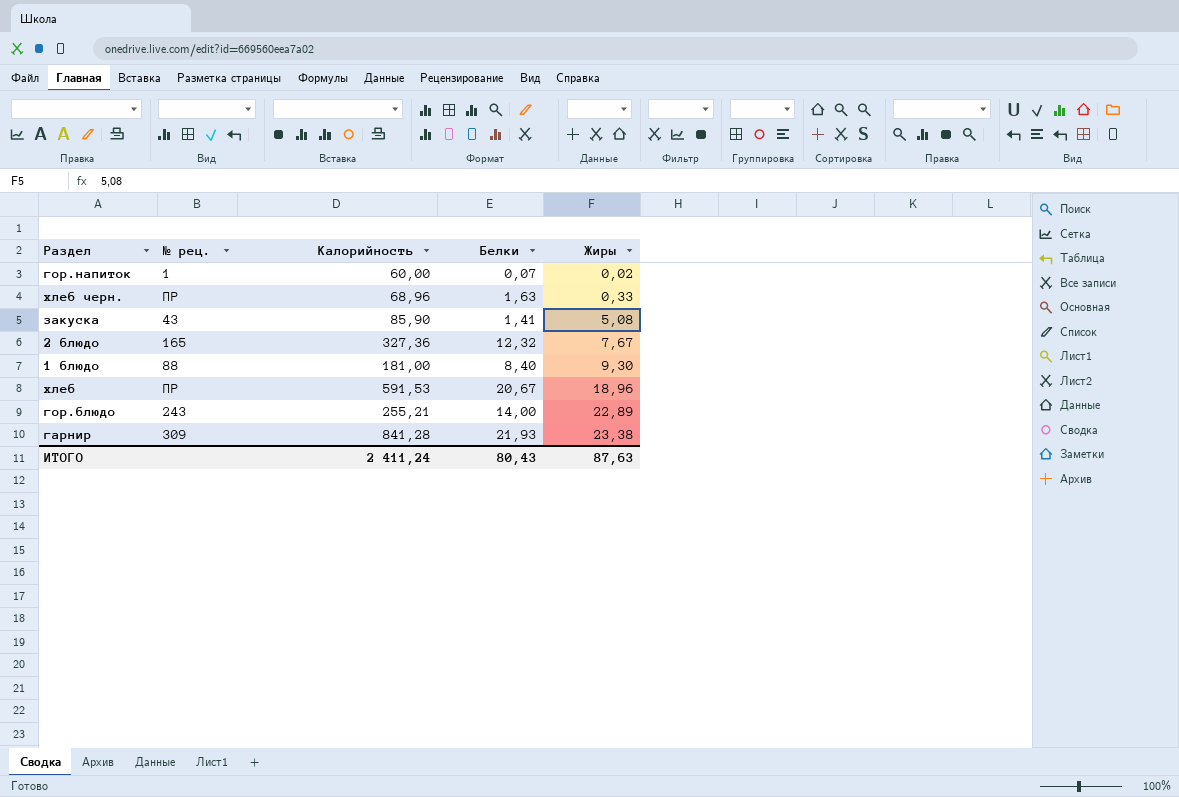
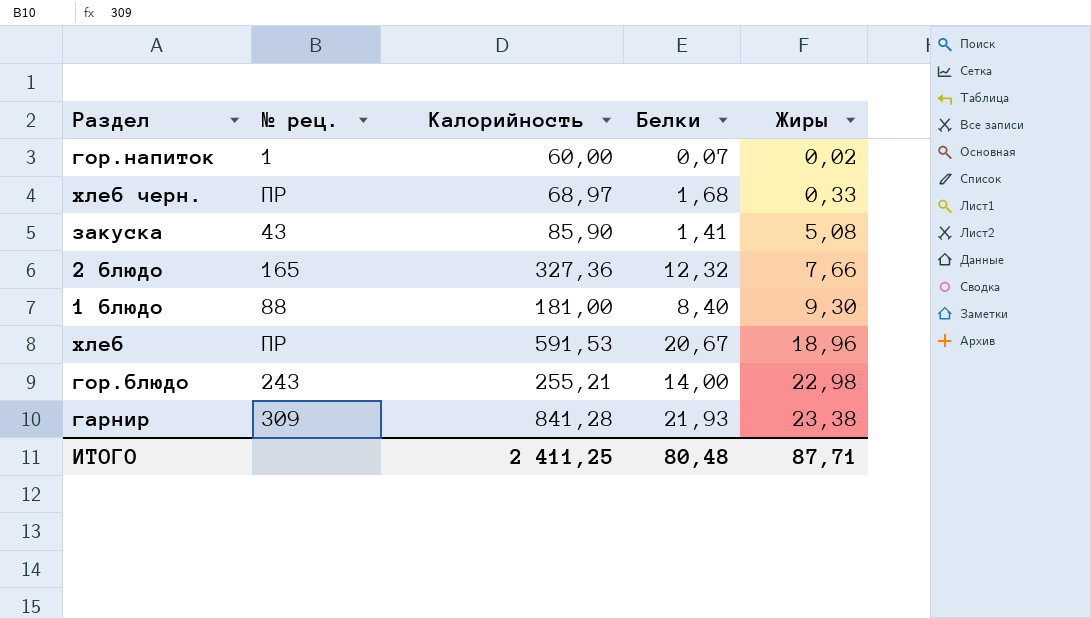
хлеб черн. | Калорийность: 68,96 -> 68,97
хлеб черн. | Белки: 1,63 -> 1,68
2 блюдо | Жиры: 7,67 -> 7,66
гор.блюдо | Жиры: 22,89 -> 22,98
ИТОГО | Калорийность: 2 411,24 -> 2 411,25
ИТОГО | Белки: 80,43 -> 80,48
ИТОГО | Жиры: 87,63 -> 87,71

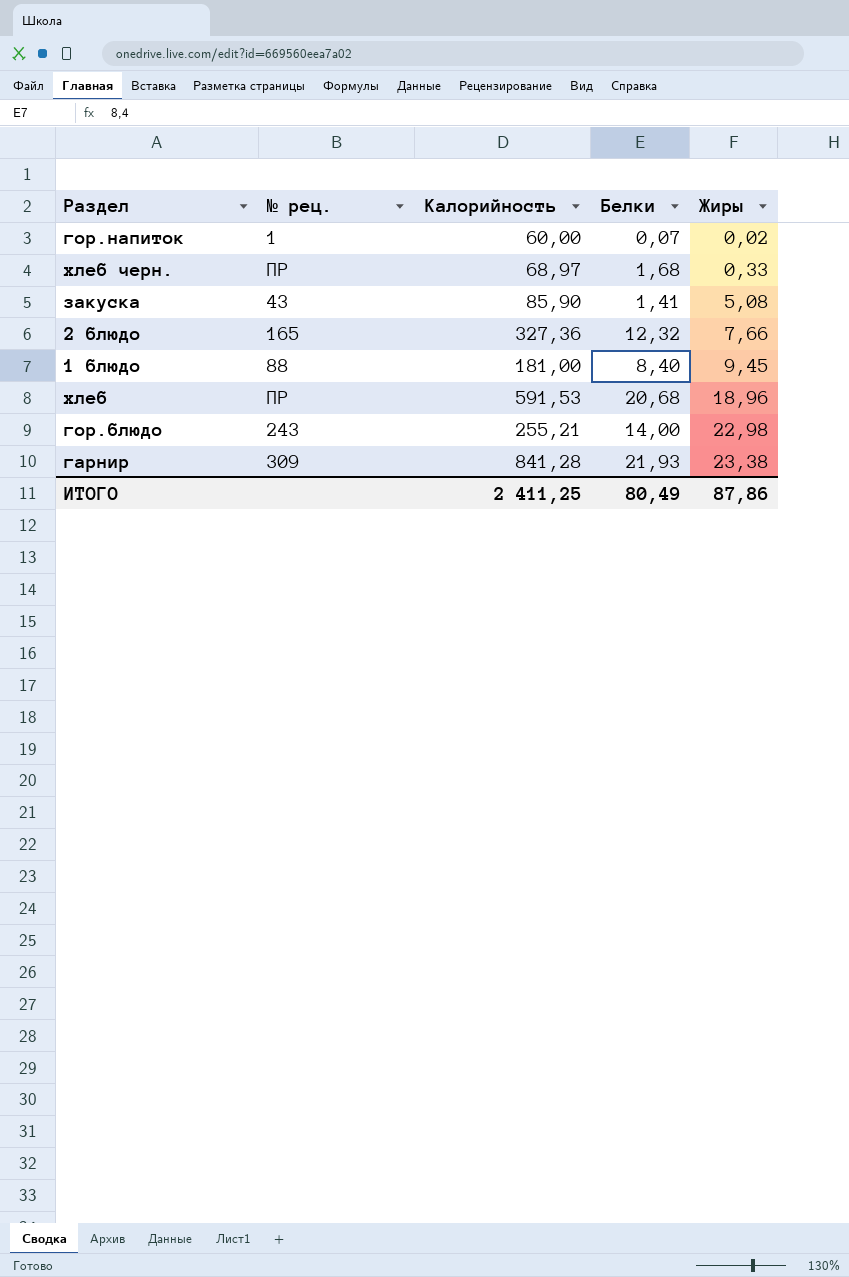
1 блюдо | Жиры: 9,30 -> 9,45
хлеб | Белки: 20,67 -> 20,68
ИТОГО | Белки: 80,48 -> 80,49
ИТОГО | Жиры: 87,71 -> 87,86

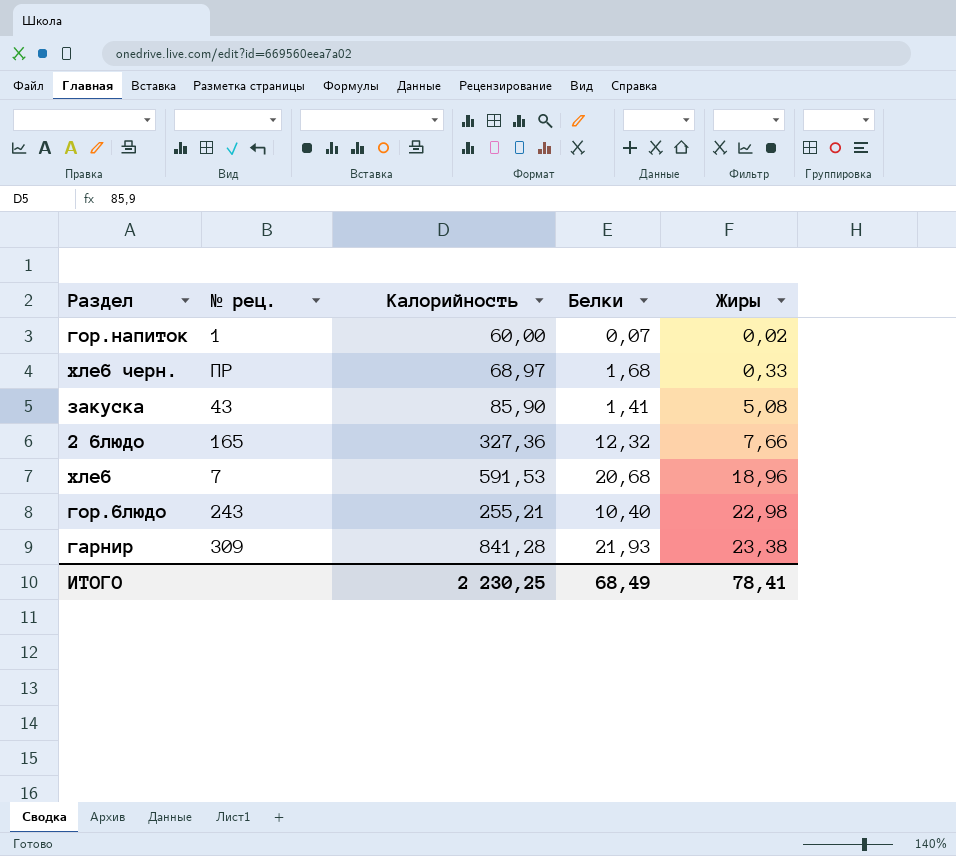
row 1 блюдо: 88 | 181,00 | 8,40 | 9,45 -> none
хлеб | № рец.: ПР -> 7
гор.блюдо | Белки: 14,00 -> 10,40
ИТОГО | Калорийность: 2 411,25 -> 2 230,25
ИТОГО | Белки: 80,49 -> 68,49
ИТОГО | Жиры: 87,86 -> 78,41

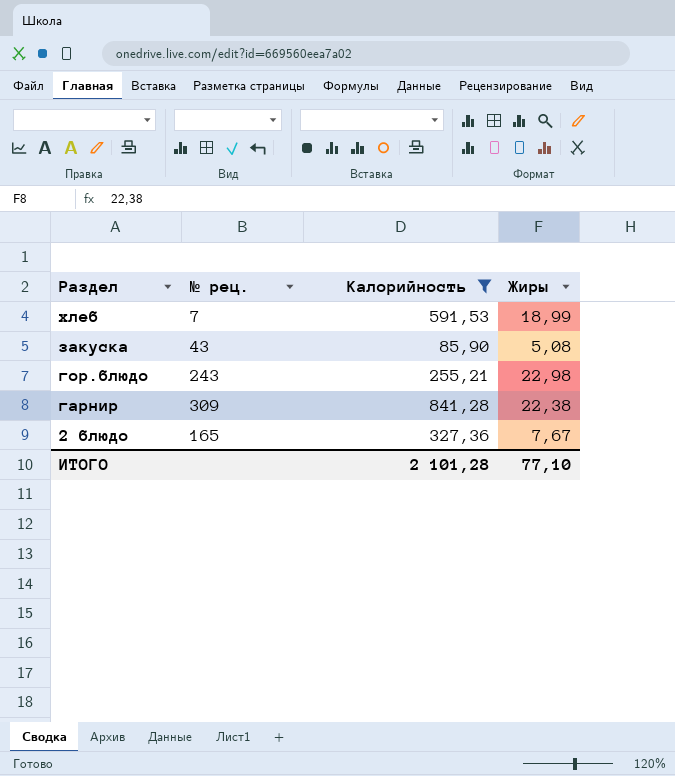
filter: none -> Калорийность >= 85,90
row order: Жиры ascending -> Раздел descending
column Белки | position: 4 -> none
хлеб | Жиры: 18,96 -> 18,99
гарнир | Жиры: 23,38 -> 22,38
2 блюдо | Жиры: 7,66 -> 7,67
ИТОГО | Калорийность: 2 230,25 -> 2 101,28
ИТОГО | Жиры: 78,41 -> 77,10

